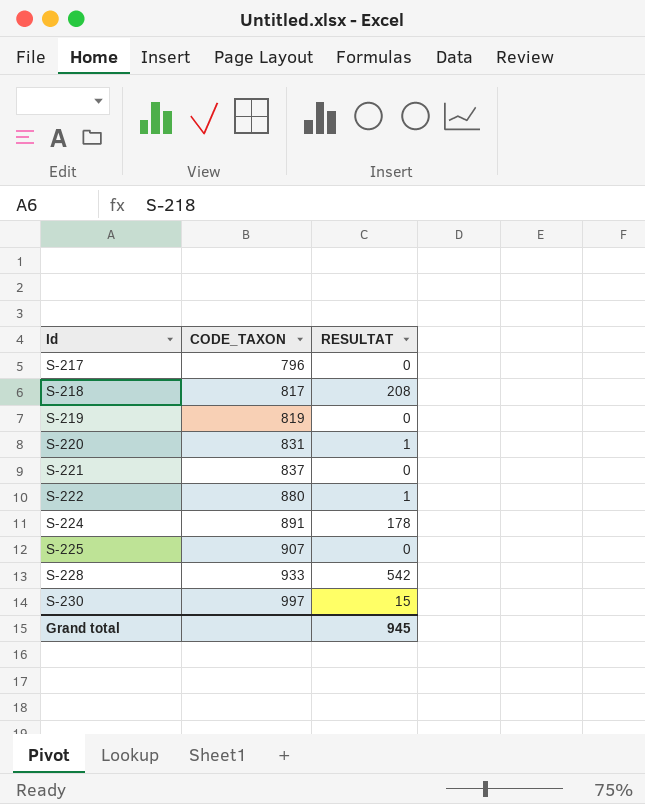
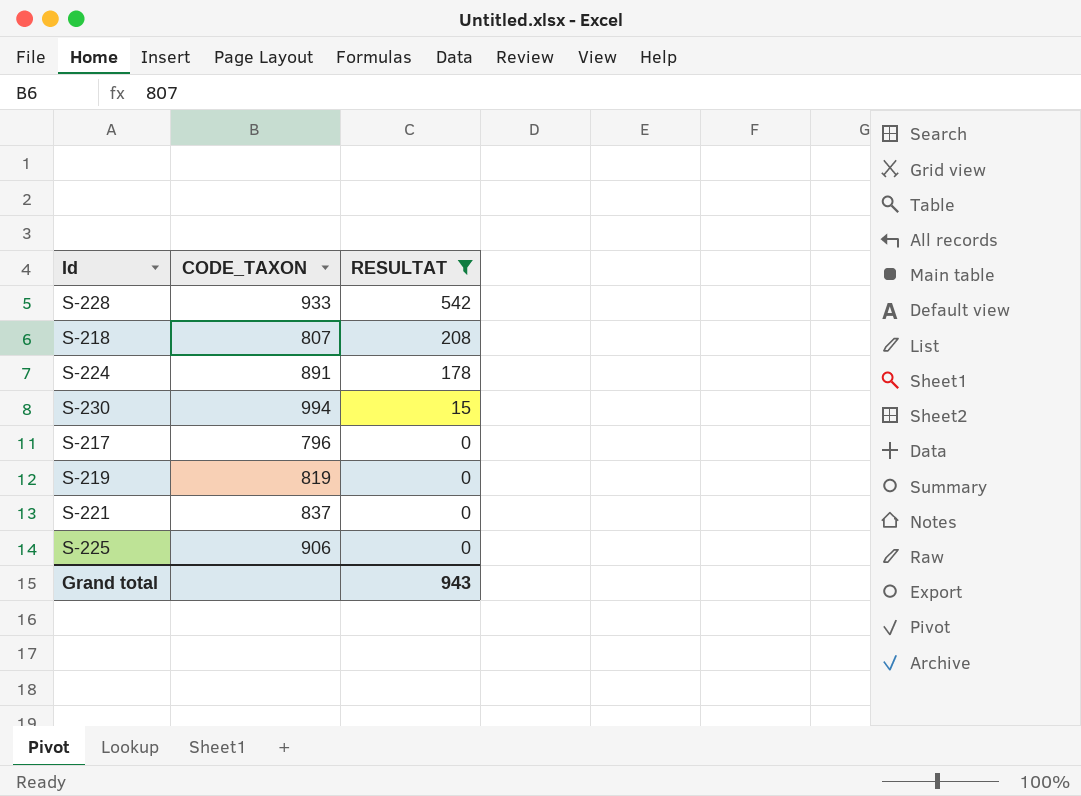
filter: none -> RESULTAT != 1
row order: Id ascending -> RESULTAT descending
S-218 | CODE_TAXON: 817 -> 807
S-230 | CODE_TAXON: 997 -> 994
S-225 | CODE_TAXON: 907 -> 906
Grand total | RESULTAT: 945 -> 943

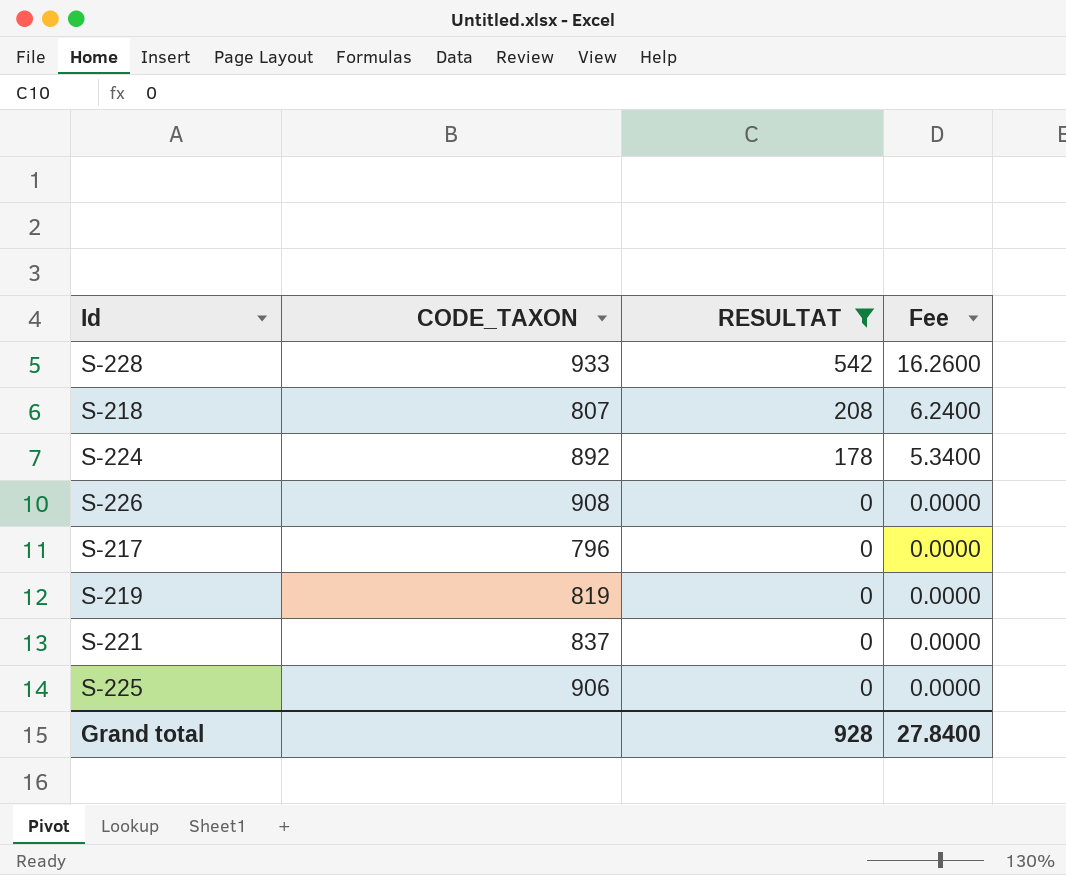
column Fee | formula: none -> [RESULTAT] * 0.03
row S-230: 994 | 15 -> none
S-224 | CODE_TAXON: 891 -> 892
row S-226: none -> 908 | 0 | 0.0000
Grand total | RESULTAT: 943 -> 928

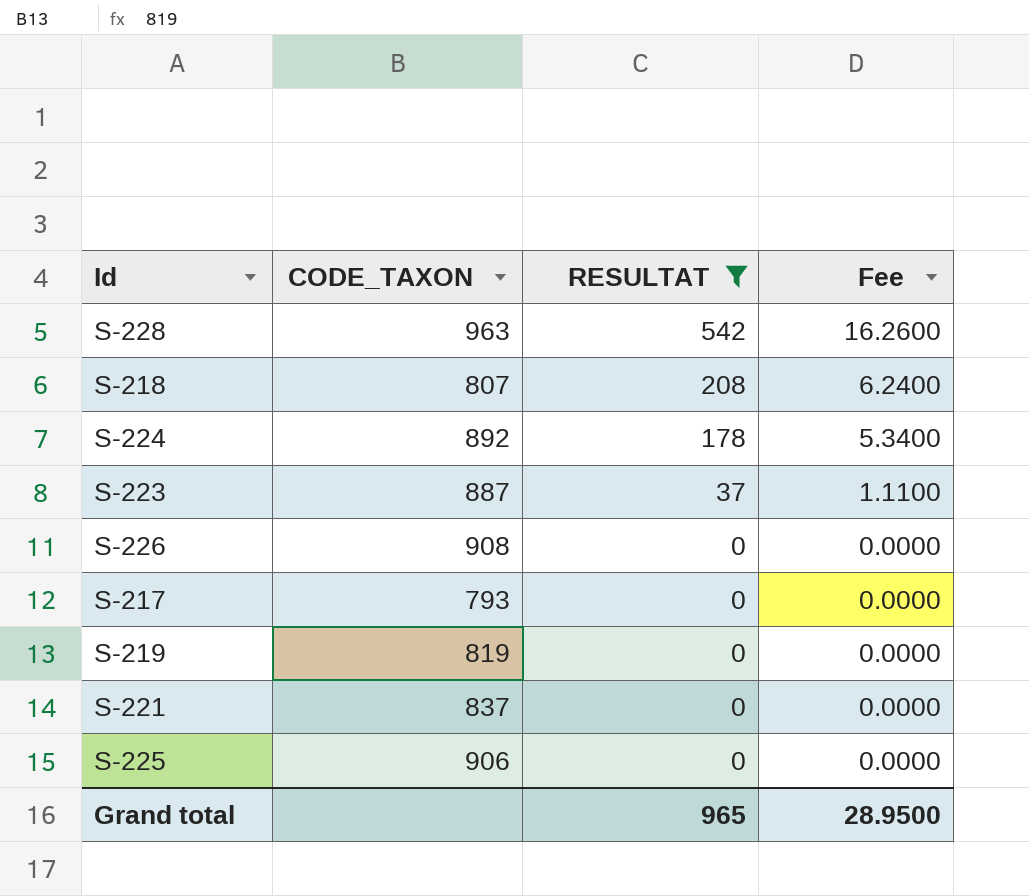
S-228 | CODE_TAXON: 933 -> 963
row S-223: none -> 887 | 37 | 1.1100
S-217 | CODE_TAXON: 796 -> 793
Grand total | RESULTAT: 928 -> 965
Grand total | Fee: 27.8400 -> 28.9500

